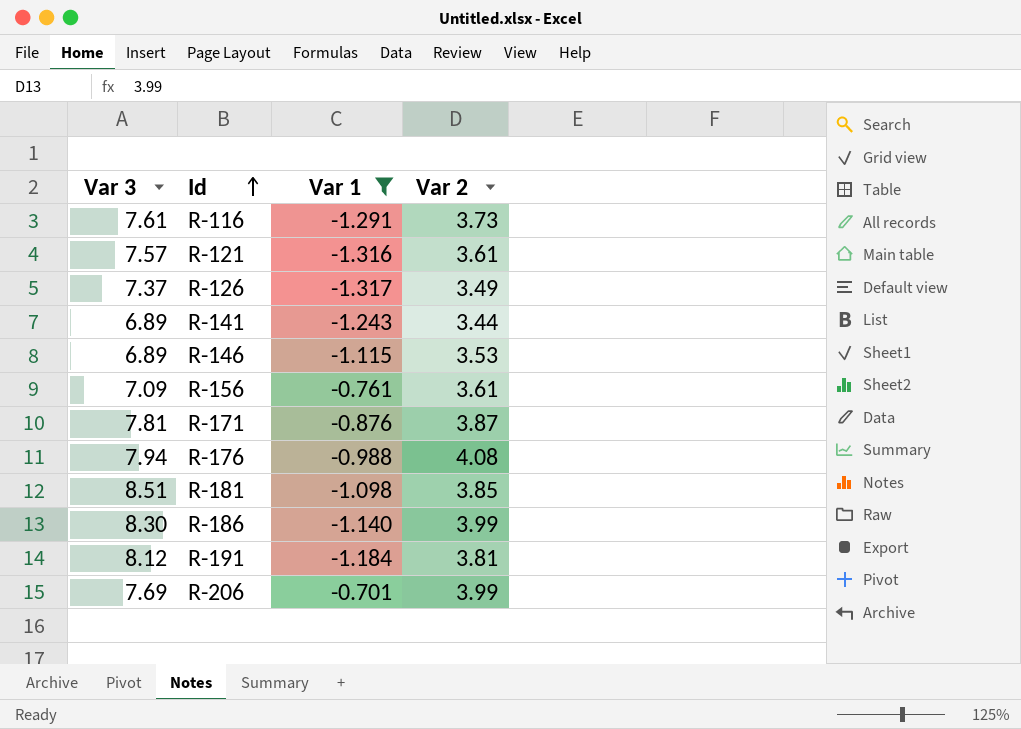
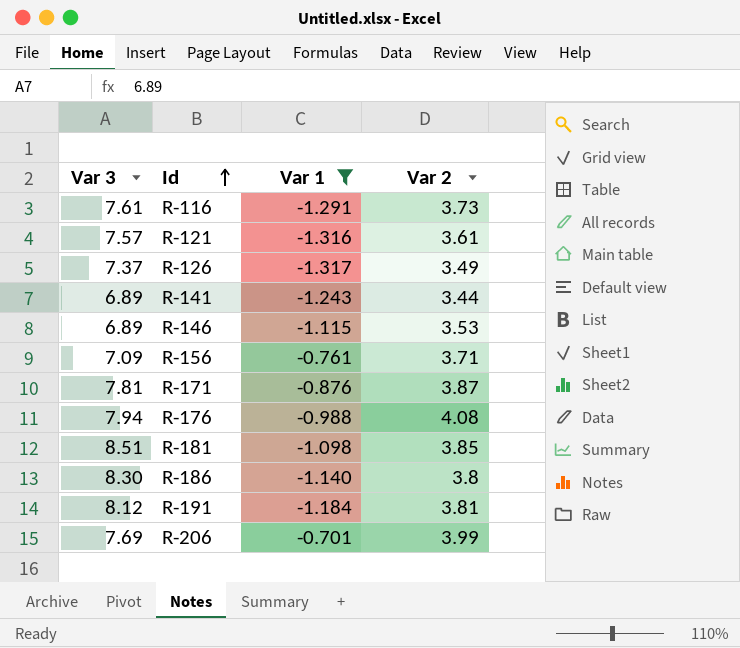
R-156 | Var 2: 3.61 -> 3.71
R-186 | Var 2: 3.99 -> 3.8

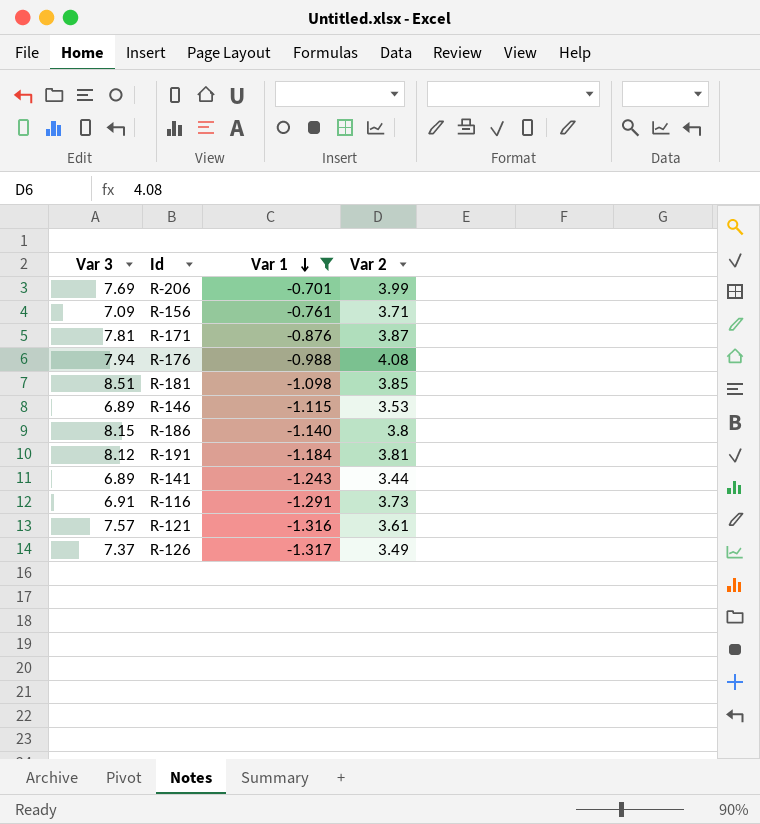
row order: Id ascending -> Var 1 descending
R-186 | Var 3: 8.30 -> 8.15
R-116 | Var 3: 7.61 -> 6.91

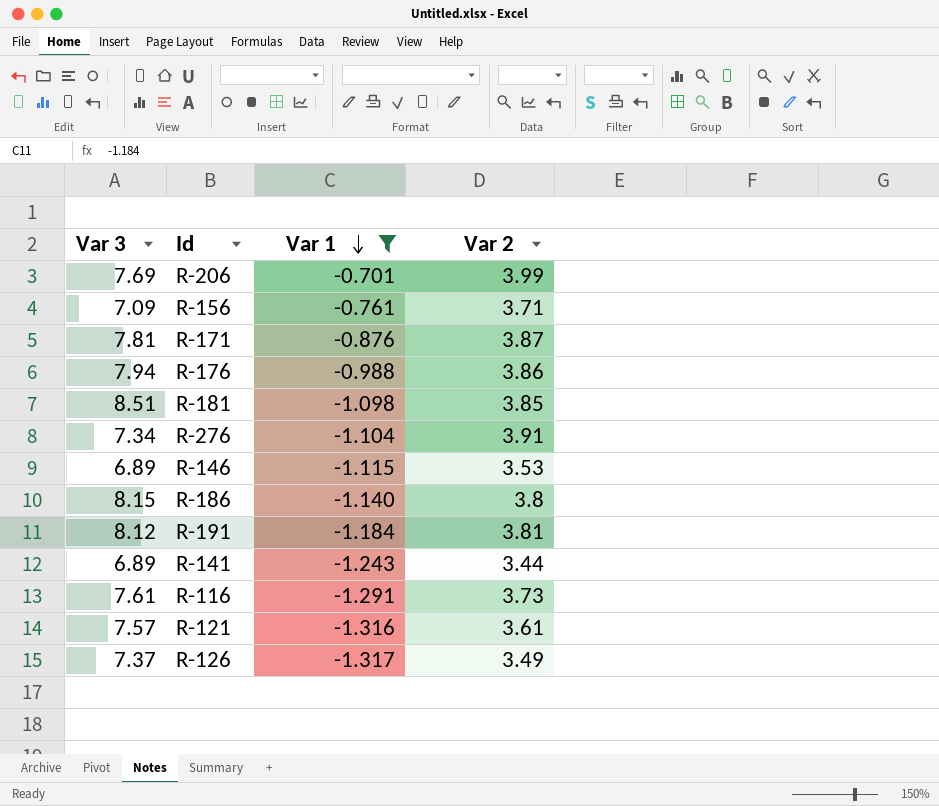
R-176 | Var 2: 4.08 -> 3.86
row R-276: none -> 7.34 | -1.104 | 3.91
R-116 | Var 3: 6.91 -> 7.61

